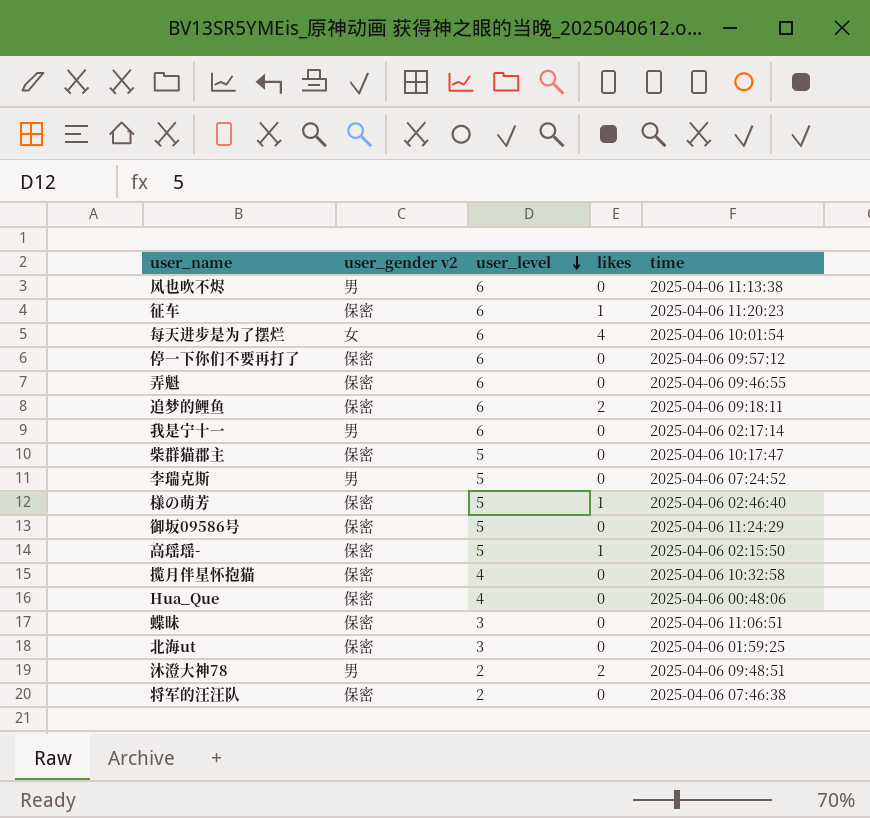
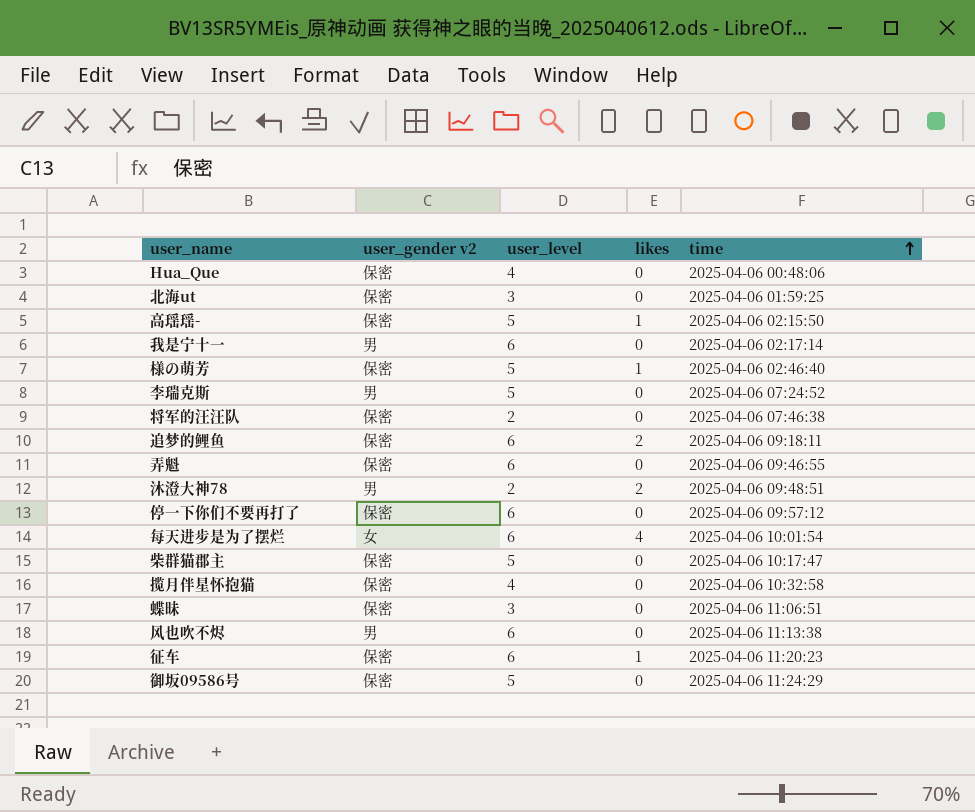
row order: user_level descending -> time ascending

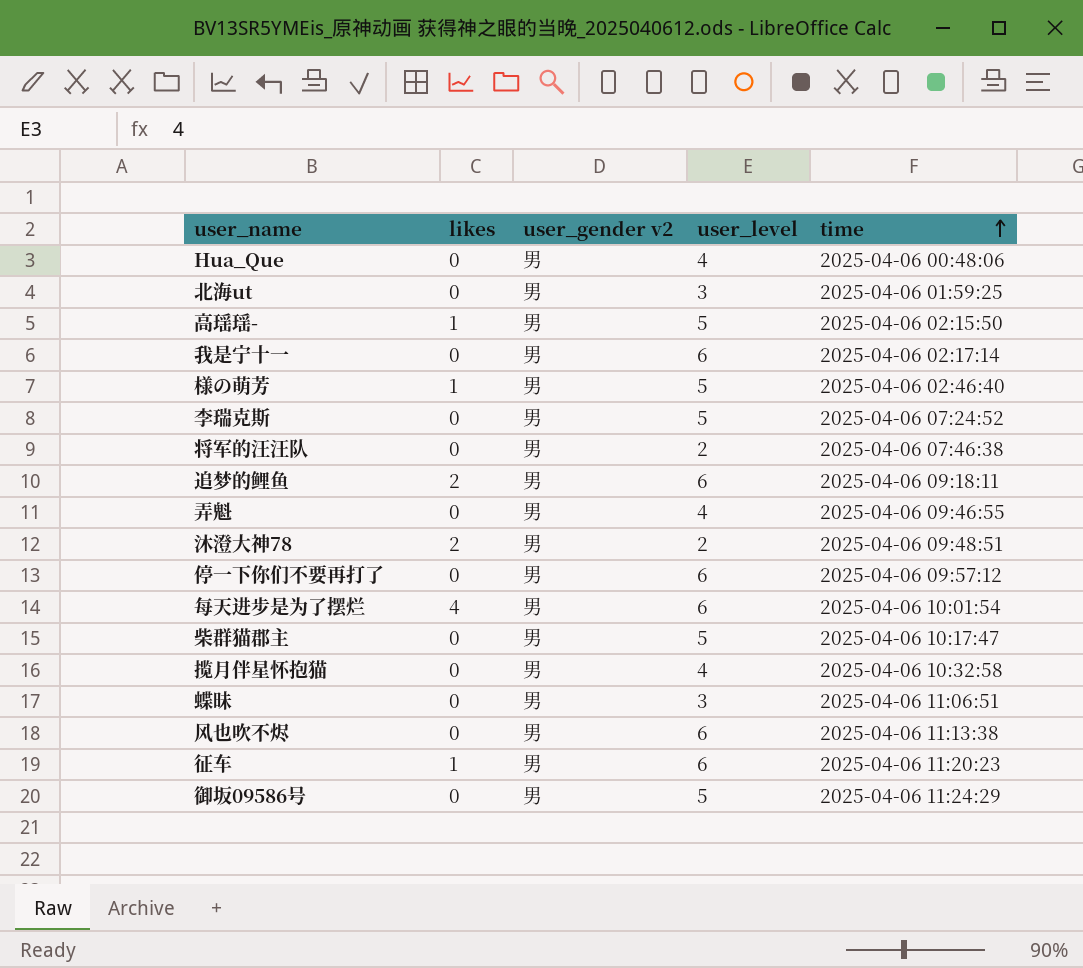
column likes | position: 4 -> 2
Hua_Que | user_gender v2: 保密 -> 男
北海ut | user_gender v2: 保密 -> 男
高瑶瑶- | user_gender v2: 保密 -> 男
様の萌芳 | user_gender v2: 保密 -> 男
将军的汪汪队 | user_gender v2: 保密 -> 男
追梦的鲤鱼 | user_gender v2: 保密 -> 男
弄魁 | user_gender v2: 保密 -> 男
弄魁 | user_level: 6 -> 4
停一下你们不要再打了 | user_gender v2: 保密 -> 男
每天进步是为了摆烂 | user_gender v2: 女 -> 男
柴群猫郡主 | user_gender v2: 保密 -> 男
揽月伴星怀抱猫 | user_gender v2: 保密 -> 男
蝶昧 | user_gender v2: 保密 -> 男
征车 | user_gender v2: 保密 -> 男
御坂09586号 | user_gender v2: 保密 -> 男

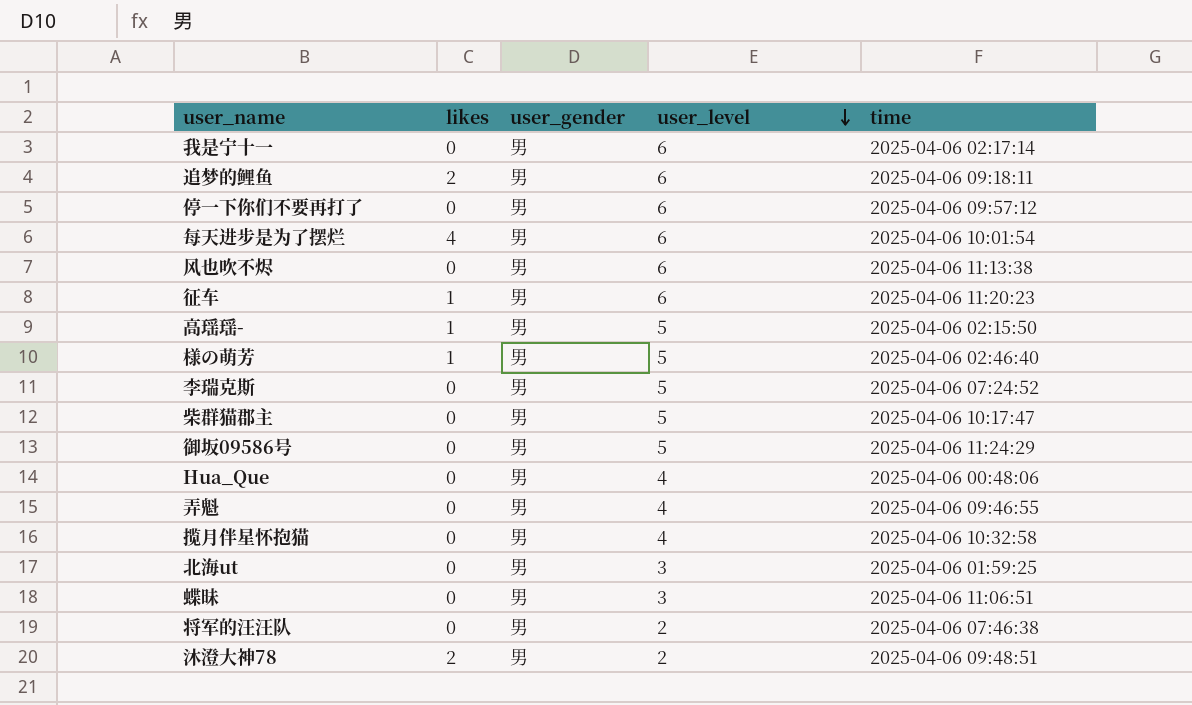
row order: time ascending -> user_level descending
column name: user_gender v2 -> user_gender

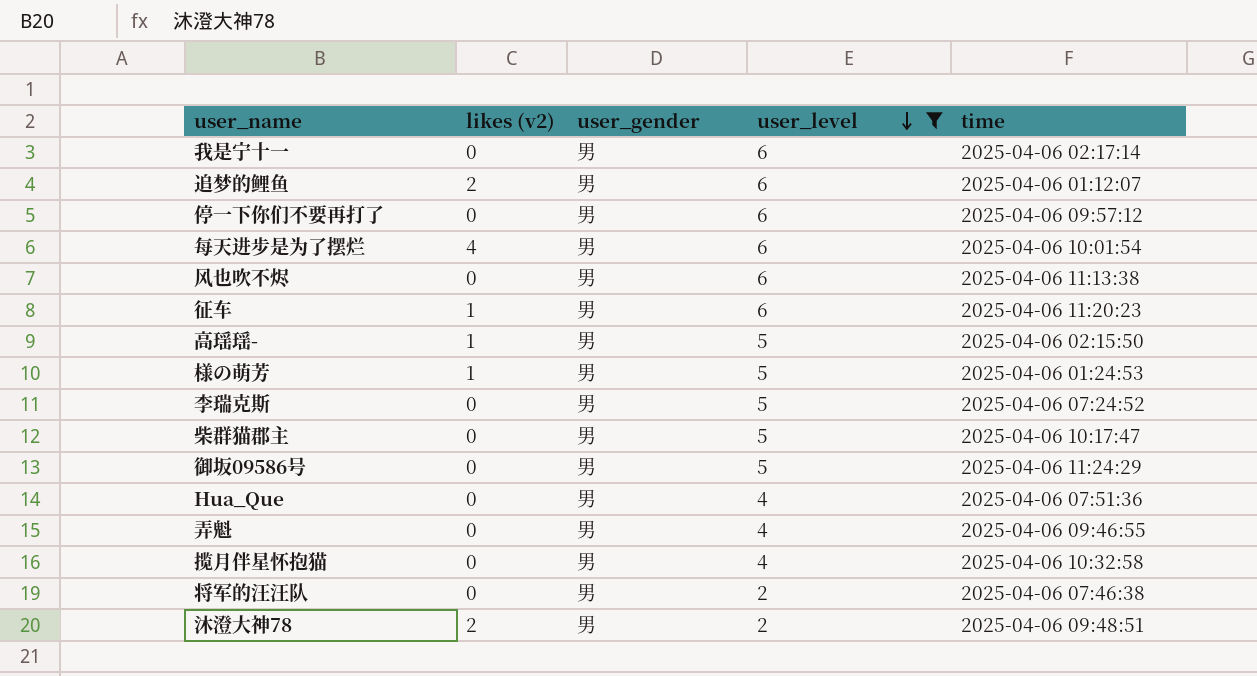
filter: none -> user_level != 3
column name: likes -> likes (v2)
追梦的鲤鱼 | time: 2025-04-06 09:18:11 -> 2025-04-06 01:12:07
様の萌芳 | time: 2025-04-06 02:46:40 -> 2025-04-06 01:24:53
Hua_Que | time: 2025-04-06 00:48:06 -> 2025-04-06 07:51:36

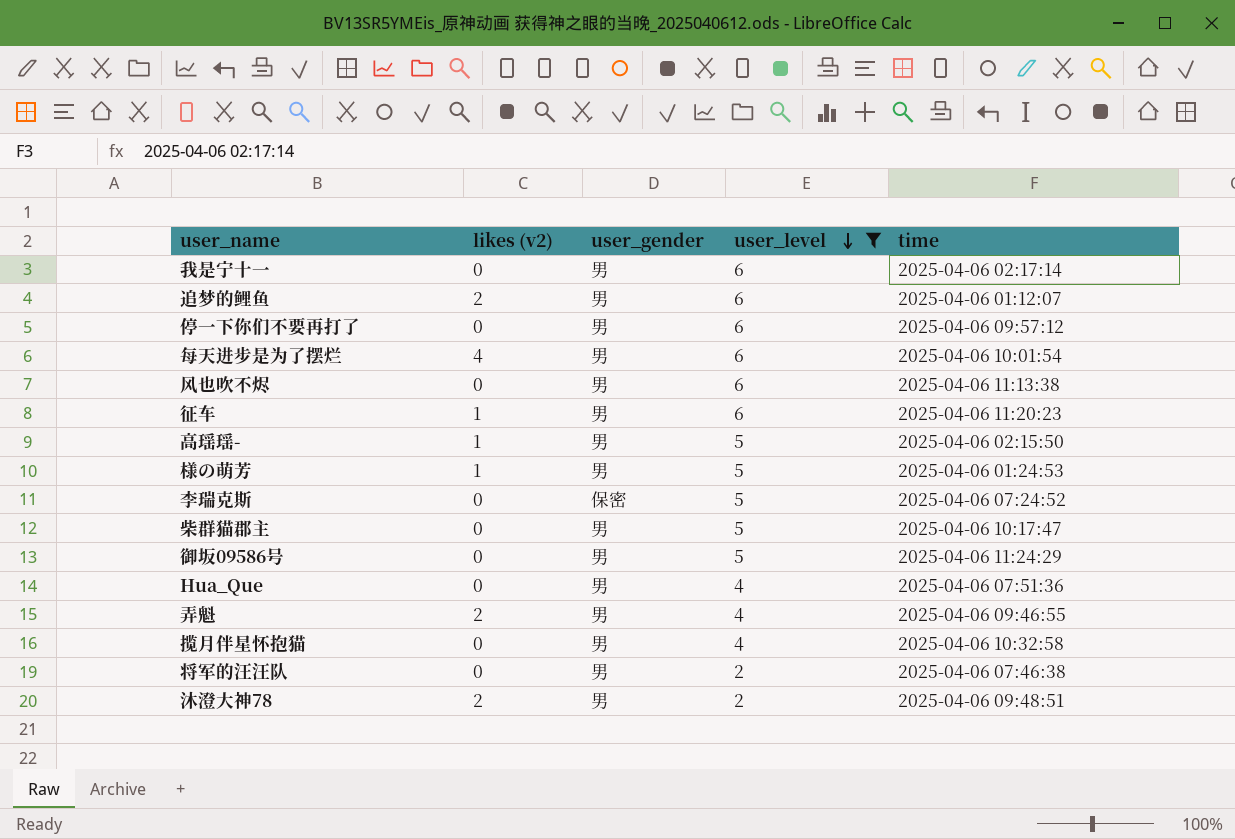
李瑞克斯 | user_gender: 男 -> 保密
弄魁 | likes (v2): 0 -> 2

